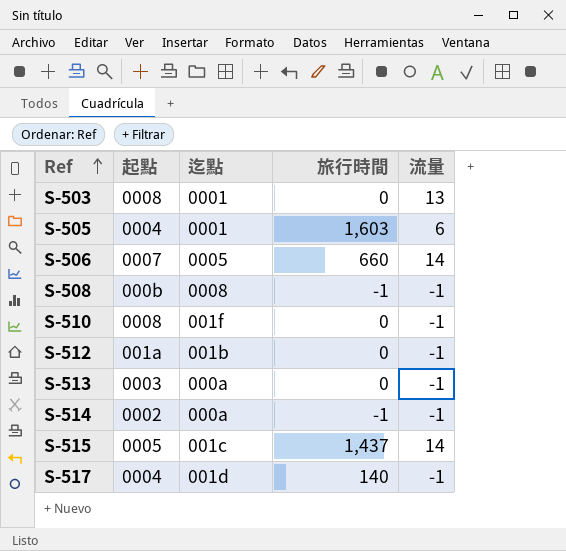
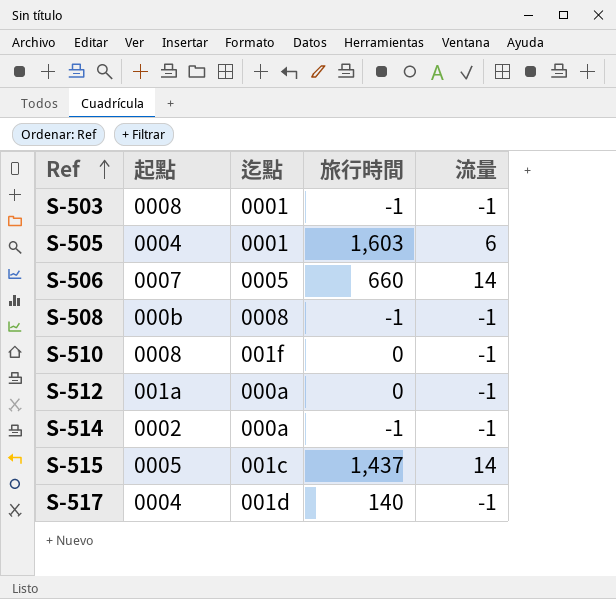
row S-513: 0003 | 000a | 0 | -1 -> none
S-503 | 旅行時間: 0 -> -1
S-503 | 流量: 13 -> -1
S-512 | 迄點: 001b -> 000a

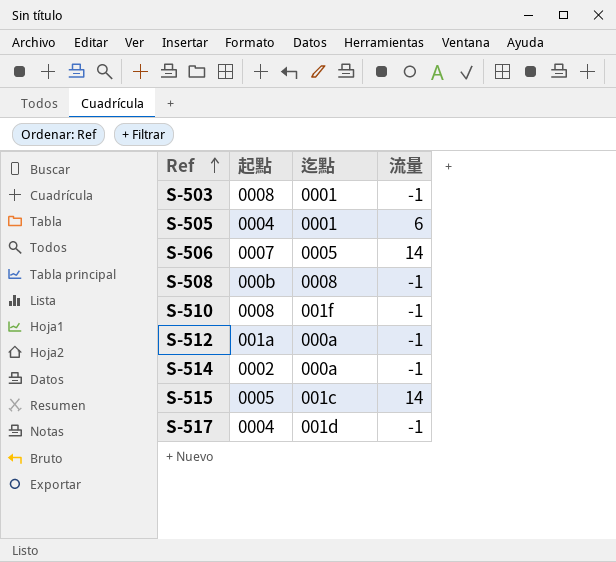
column 旅行時間 | position: 4 -> none

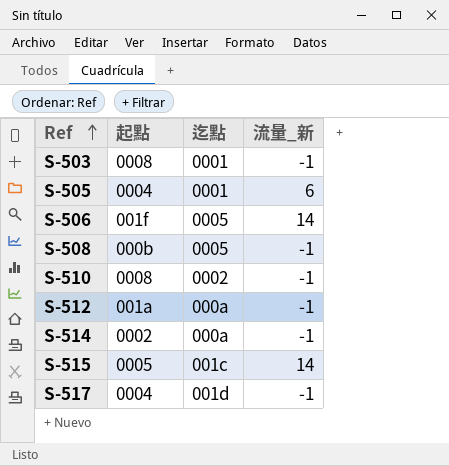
column name: 流量 -> 流量_新
S-506 | 起點: 0007 -> 001f
S-508 | 迄點: 0008 -> 0005
S-510 | 迄點: 001f -> 0002

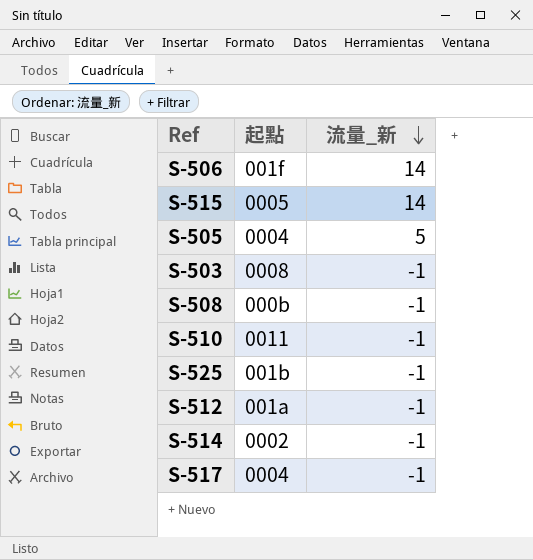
row order: Ref ascending -> 流量_新 descending
column 迄點 | position: 3 -> none
S-505 | 流量_新: 6 -> 5
S-510 | 起點: 0008 -> 0011
row S-525: none -> 001b | -1

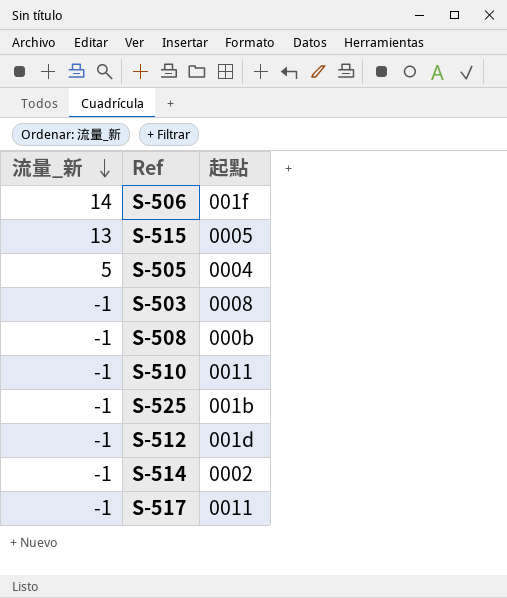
column 流量_新 | position: 3 -> 1
S-515 | 流量_新: 14 -> 13
S-512 | 起點: 001a -> 001d
S-517 | 起點: 0004 -> 0011

